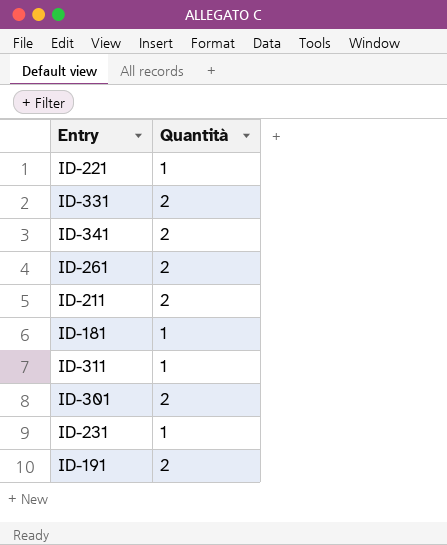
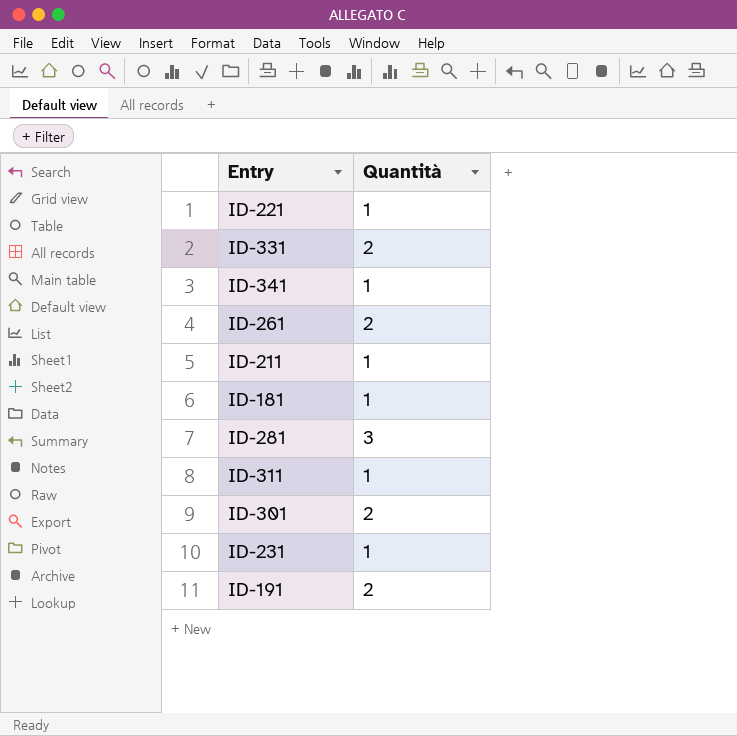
ID-341 | Quantità: 2 -> 1
ID-211 | Quantità: 2 -> 1
row ID-281: none -> 3

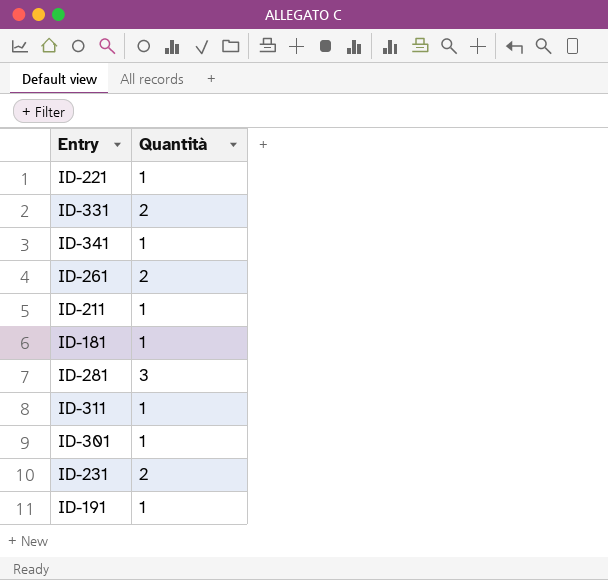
ID-301 | Quantità: 2 -> 1
ID-231 | Quantità: 1 -> 2
ID-191 | Quantità: 2 -> 1

